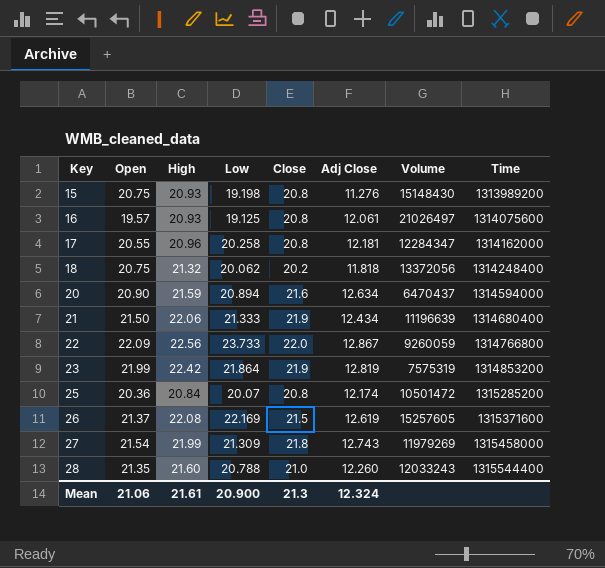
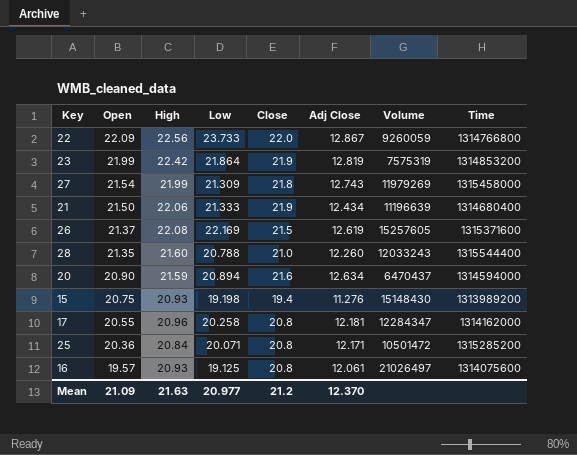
row order: Key ascending -> Open descending
row 18: 20.75 | 21.32 | 20.062 | 20.2 | 11.818 | 13372056 | 1314248400 -> none
15 | Close: 20.8 -> 19.4
25 | Low: 20.07 -> 20.071
25 | Adj Close: 12.174 -> 12.171
Mean | Open: 21.06 -> 21.09
Mean | High: 21.61 -> 21.63
Mean | Low: 20.900 -> 20.977
Mean | Close: 21.3 -> 21.2
Mean | Adj Close: 12.324 -> 12.370

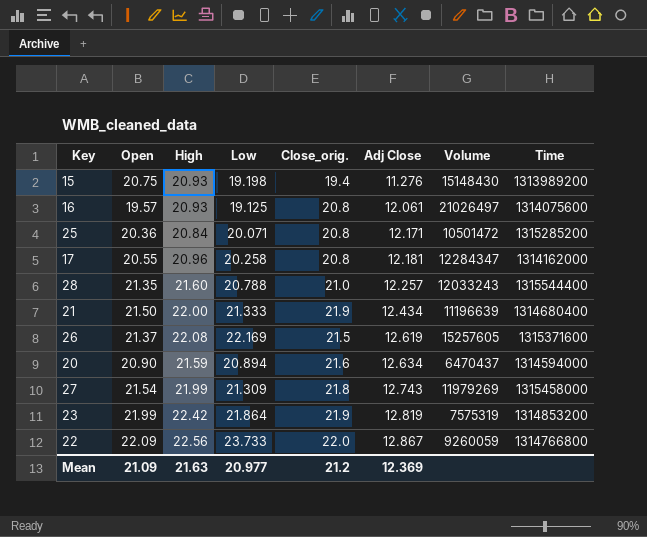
row order: Open descending -> Adj Close ascending
column name: Close -> Close_orig.
28 | Adj Close: 12.260 -> 12.257
21 | High: 22.06 -> 22.00
Mean | Adj Close: 12.370 -> 12.369

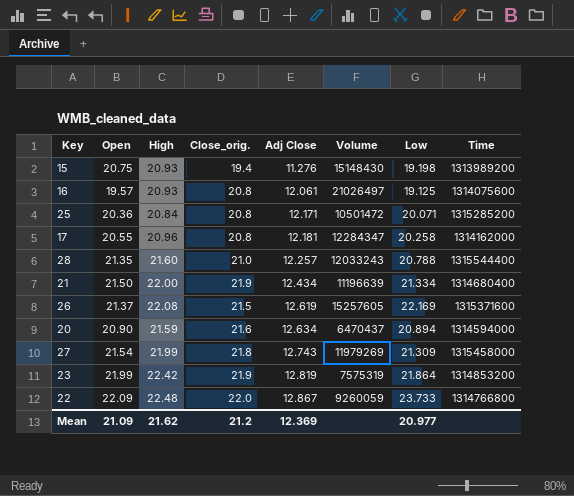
column Low | position: 4 -> 7
21 | Low: 21.333 -> 21.334
22 | High: 22.56 -> 22.48
Mean | High: 21.63 -> 21.62

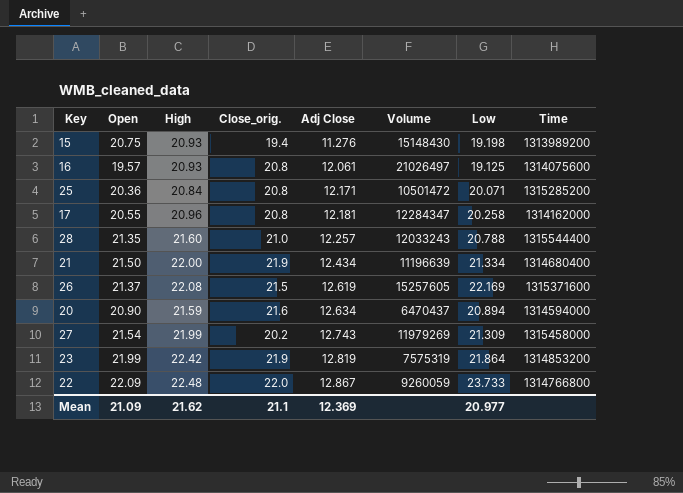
27 | Close_orig.: 21.8 -> 20.2
Mean | Close_orig.: 21.2 -> 21.1

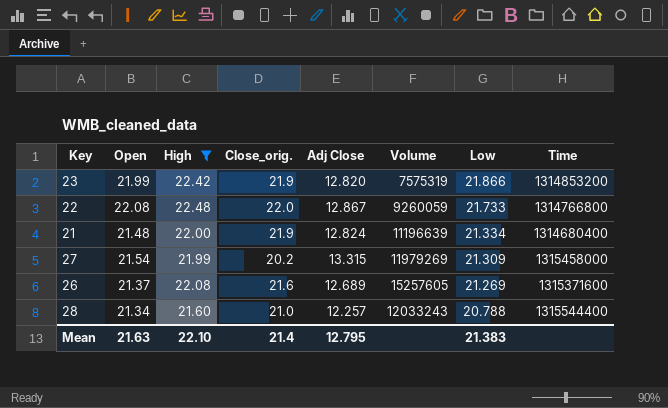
filter: none -> High >= 21.60
row order: Adj Close ascending -> Low descending
23 | Adj Close: 12.819 -> 12.820
23 | Low: 21.864 -> 21.866
22 | Open: 22.09 -> 22.08
22 | Low: 23.733 -> 21.733
21 | Open: 21.50 -> 21.48
21 | Adj Close: 12.434 -> 12.824
27 | Adj Close: 12.743 -> 13.315
26 | Close_orig.: 21.5 -> 21.6
26 | Adj Close: 12.619 -> 12.689
26 | Low: 22.169 -> 21.269
28 | Open: 21.35 -> 21.34
Mean | Open: 21.09 -> 21.63
Mean | High: 21.62 -> 22.10
Mean | Close_orig.: 21.1 -> 21.4
Mean | Adj Close: 12.369 -> 12.795
Mean | Low: 20.977 -> 21.383

